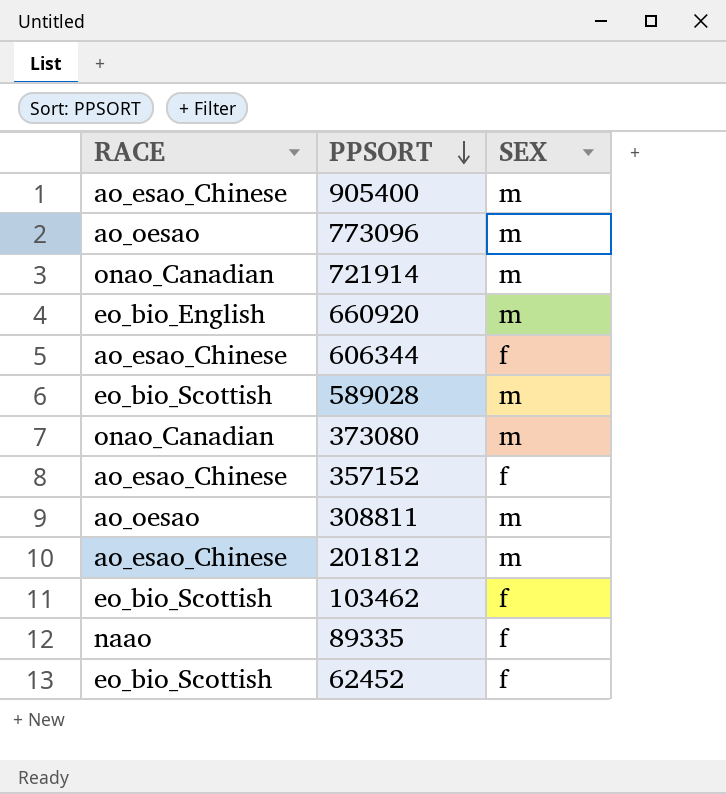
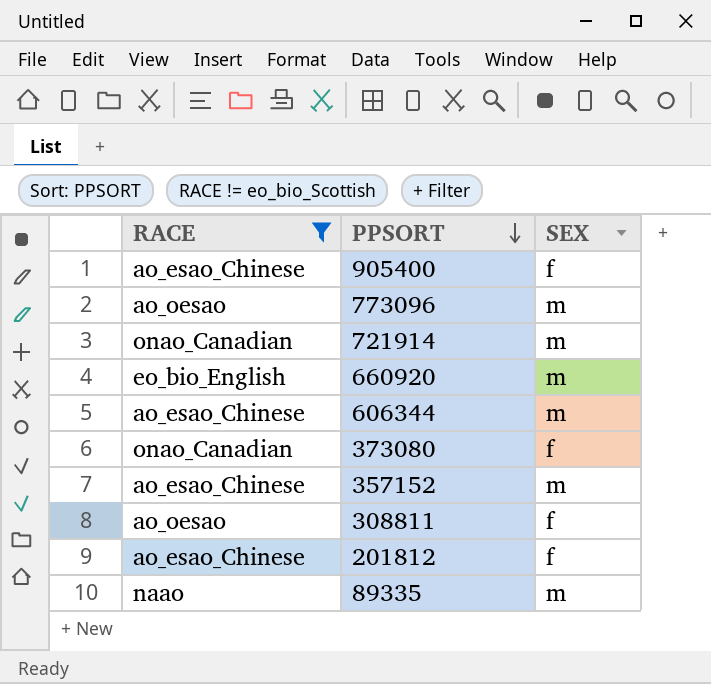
filter: none -> RACE != eo_bio_Scottish
905400 | SEX: m -> f
606344 | SEX: f -> m
373080 | SEX: m -> f
357152 | SEX: f -> m
308811 | SEX: m -> f
201812 | SEX: m -> f
89335 | SEX: f -> m

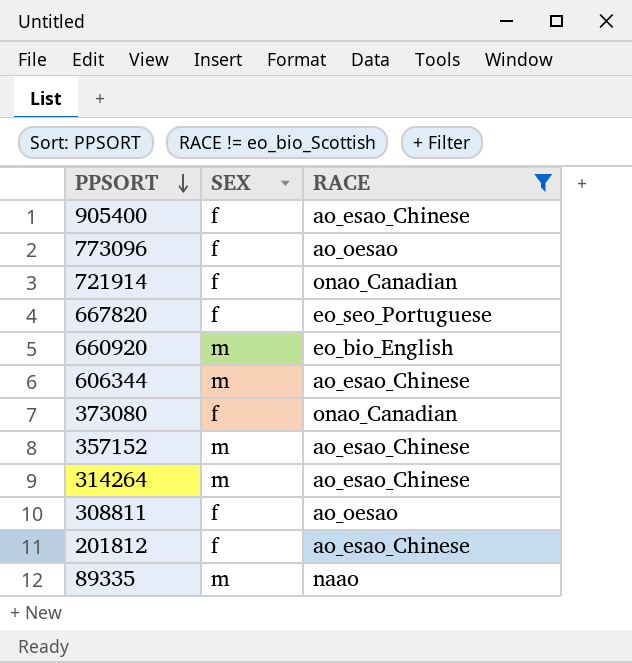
column RACE | position: 1 -> 3
773096 | SEX: m -> f
721914 | SEX: m -> f
row 667820: none -> f | eo_seo_Portuguese
row 314264: none -> m | ao_esao_Chinese

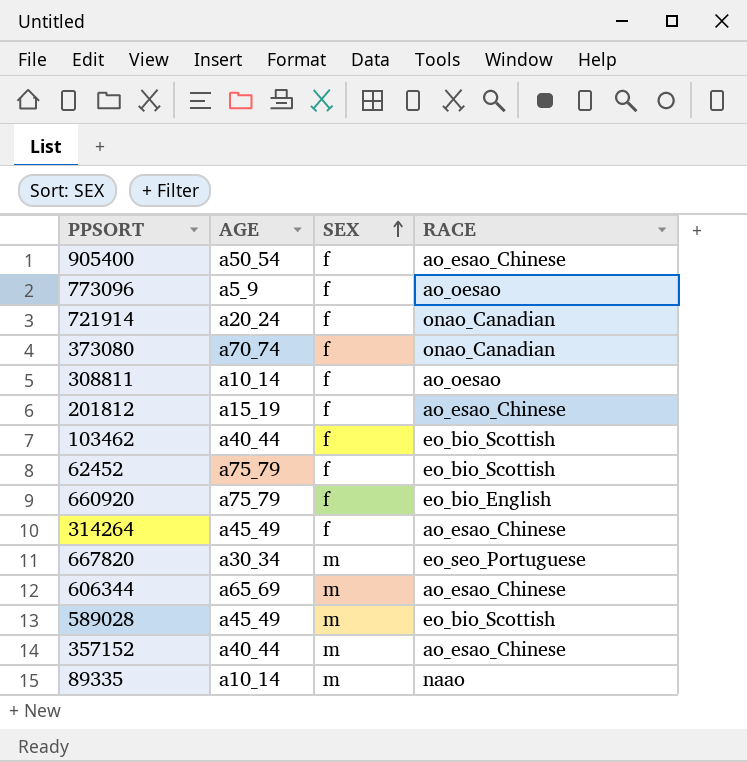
filter: RACE != eo_bio_Scottish -> none
row order: PPSORT descending -> SEX ascending
column AGE | position: none -> 2
660920 | SEX: m -> f
314264 | SEX: m -> f
667820 | SEX: f -> m

